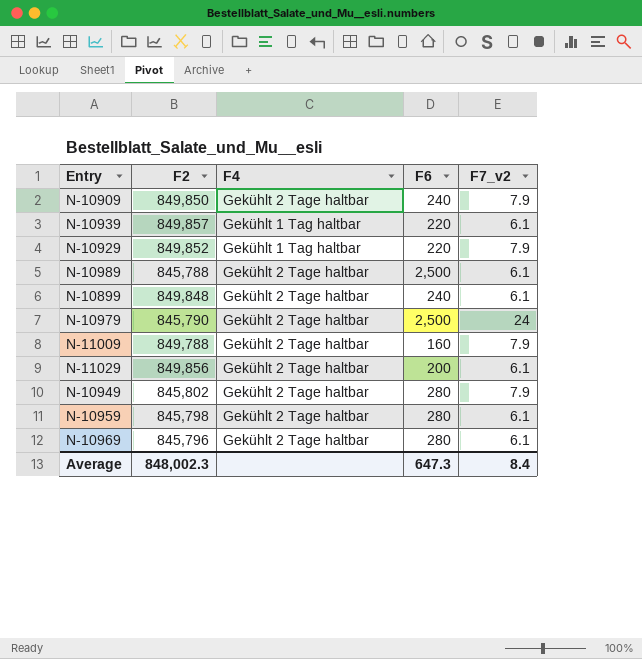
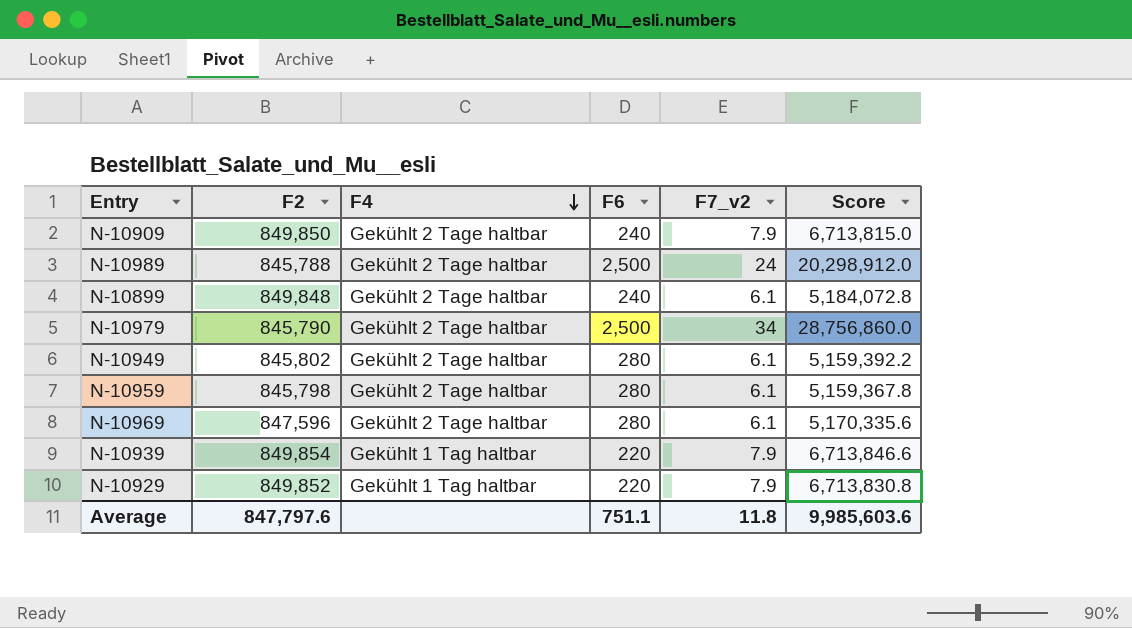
row order: none -> F4 descending
column Score | formula: none -> [F2] * [F7_v2]
row N-11009: 849,788 | Gekühlt 2 Tage haltbar | 160 | 7.9 -> none
row N-11029: 849,856 | Gekühlt 2 Tage haltbar | 200 | 6.1 -> none
N-10989 | F7_v2: 6.1 -> 24
N-10979 | F7_v2: 24 -> 34
N-10949 | F7_v2: 7.9 -> 6.1
N-10969 | F2: 845,796 -> 847,596
N-10939 | F2: 849,857 -> 849,854
N-10939 | F7_v2: 6.1 -> 7.9
Average | F2: 848,002.3 -> 847,797.6
Average | F6: 647.3 -> 751.1
Average | F7_v2: 8.4 -> 11.8

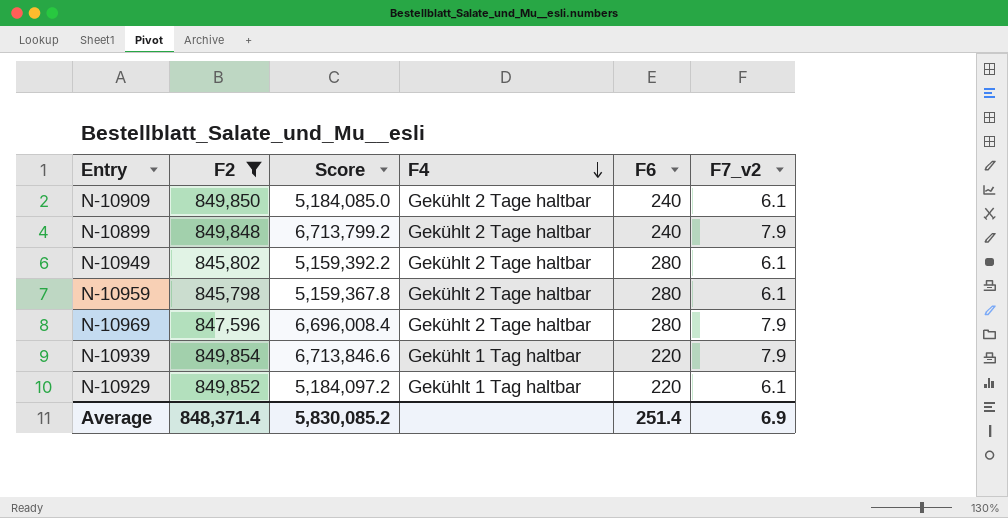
filter: none -> F2 >= 845,798
column Score | position: 6 -> 3
N-10909 | Score: 6,713,815.0 -> 5,184,085.0
N-10909 | F7_v2: 7.9 -> 6.1
N-10899 | Score: 5,184,072.8 -> 6,713,799.2
N-10899 | F7_v2: 6.1 -> 7.9
N-10969 | Score: 5,170,335.6 -> 6,696,008.4
N-10969 | F7_v2: 6.1 -> 7.9
N-10929 | Score: 6,713,830.8 -> 5,184,097.2
N-10929 | F7_v2: 7.9 -> 6.1
Average | F2: 847,797.6 -> 848,371.4
Average | Score: 9,985,603.6 -> 5,830,085.2
Average | F6: 751.1 -> 251.4
Average | F7_v2: 11.8 -> 6.9

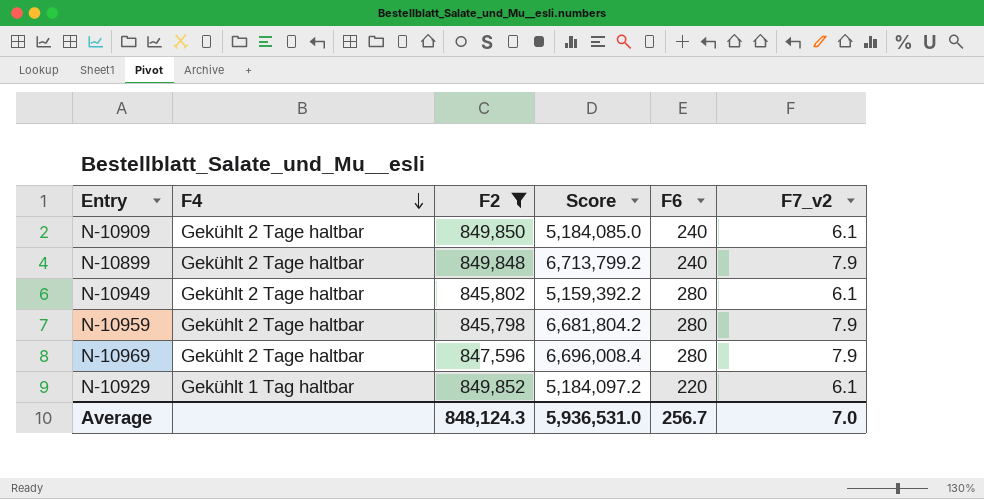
column F4 | position: 4 -> 2
row N-10939: 849,854 | 6,713,846.6 | Gekühlt 1 Tag haltbar | 220 | 7.9 -> none
N-10959 | Score: 5,159,367.8 -> 6,681,804.2
N-10959 | F7_v2: 6.1 -> 7.9
Average | F2: 848,371.4 -> 848,124.3
Average | Score: 5,830,085.2 -> 5,936,531.0
Average | F6: 251.4 -> 256.7
Average | F7_v2: 6.9 -> 7.0

